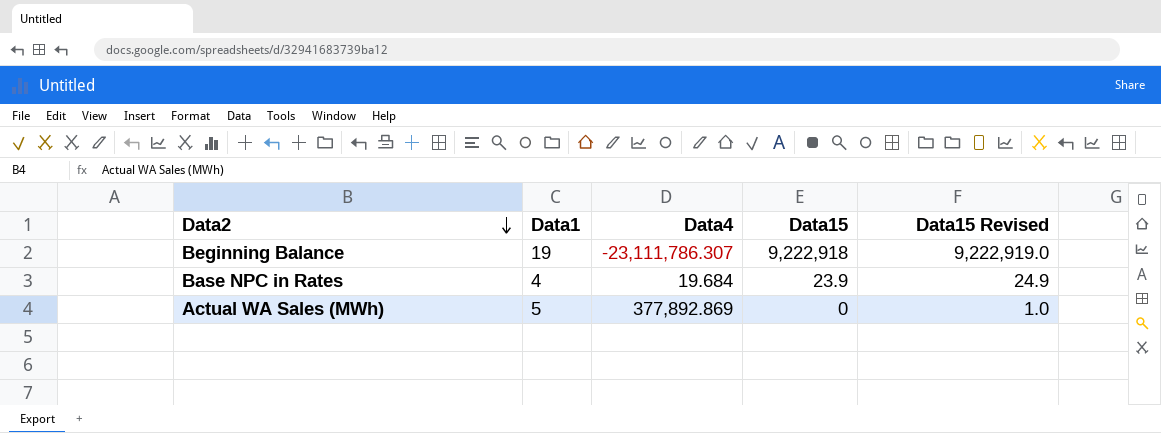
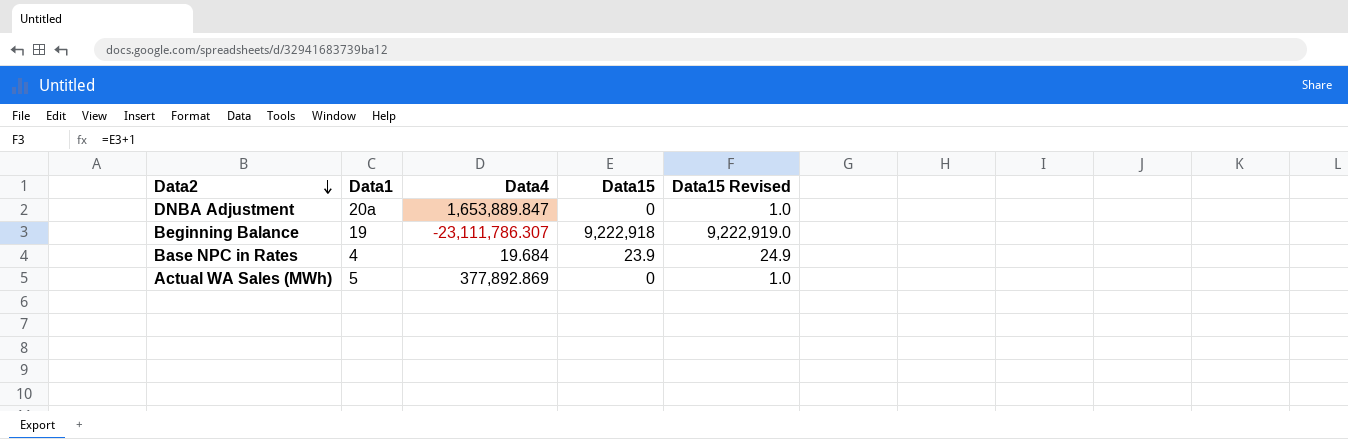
row DNBA Adjustment: none -> 20a | 1,653,889.847 | 0 | 1.0

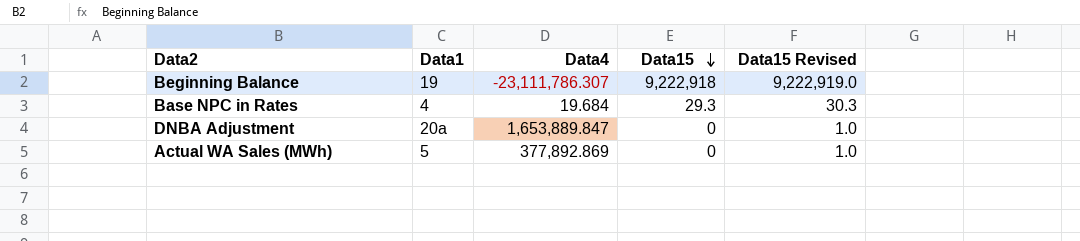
row order: Data2 descending -> Data15 descending
Base NPC in Rates | Data15: 23.9 -> 29.3
Base NPC in Rates | Data15 Revised: 24.9 -> 30.3

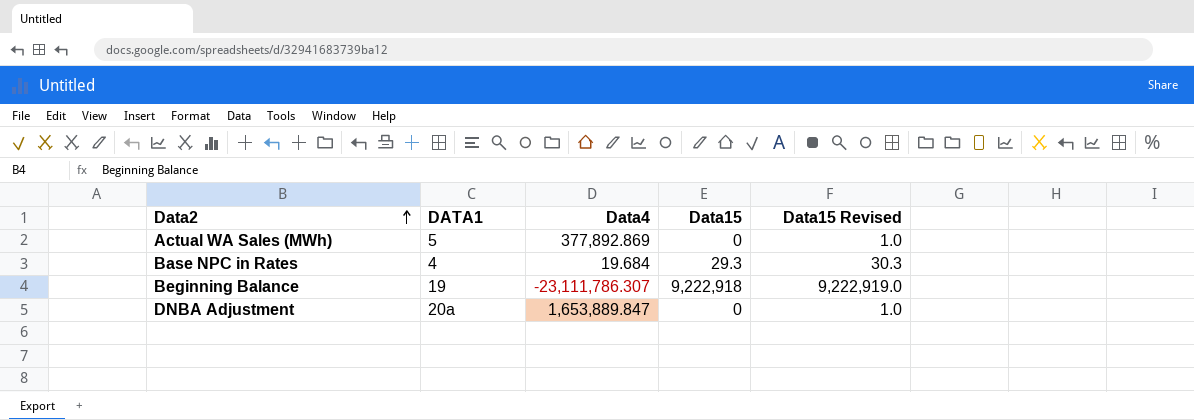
row order: Data15 descending -> Data2 ascending
column name: Data1 -> DATA1

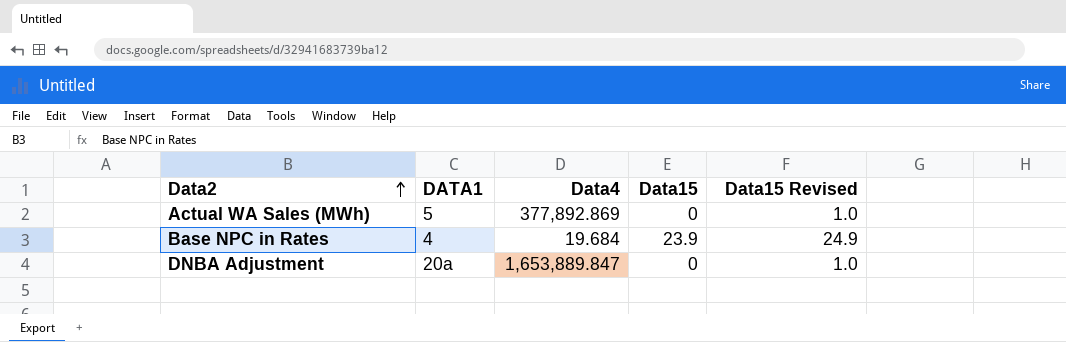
row Beginning Balance: 19 | -23,111,786.307 | 9,222,918 | 9,222,919.0 -> none
Base NPC in Rates | Data15: 29.3 -> 23.9
Base NPC in Rates | Data15 Revised: 30.3 -> 24.9

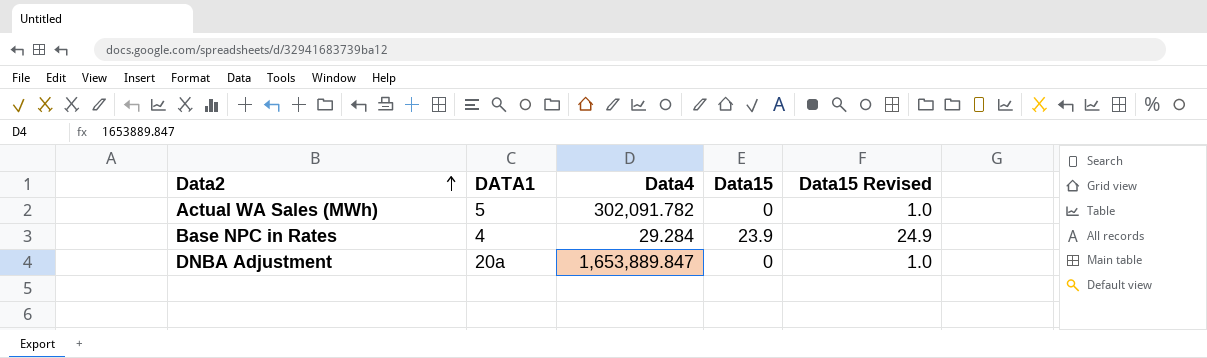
Actual WA Sales (MWh) | Data4: 377,892.869 -> 302,091.782
Base NPC in Rates | Data4: 19.684 -> 29.284

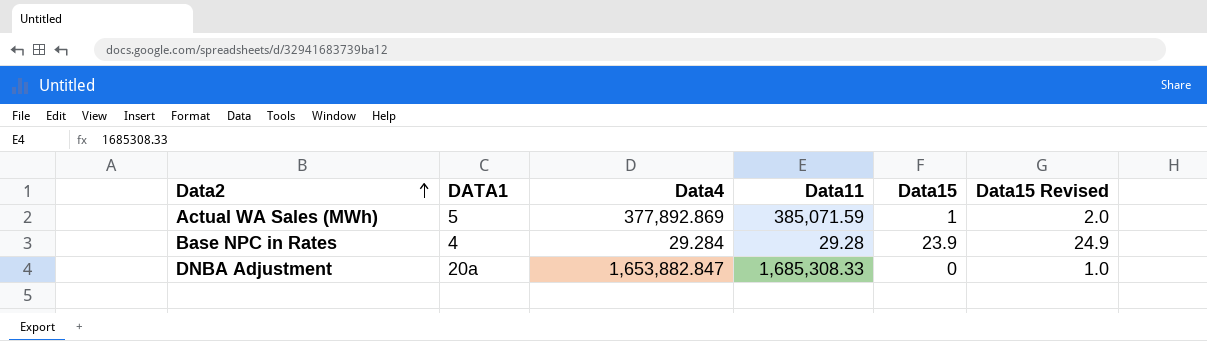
column Data11 | position: none -> 4
Actual WA Sales (MWh) | Data4: 302,091.782 -> 377,892.869
Actual WA Sales (MWh) | Data15: 0 -> 1
Actual WA Sales (MWh) | Data15 Revised: 1.0 -> 2.0
DNBA Adjustment | Data4: 1,653,889.847 -> 1,653,882.847

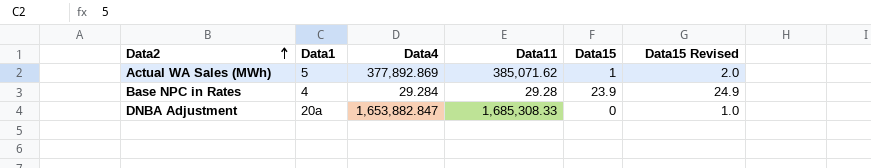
column name: DATA1 -> Data1
Actual WA Sales (MWh) | Data11: 385,071.59 -> 385,071.62

